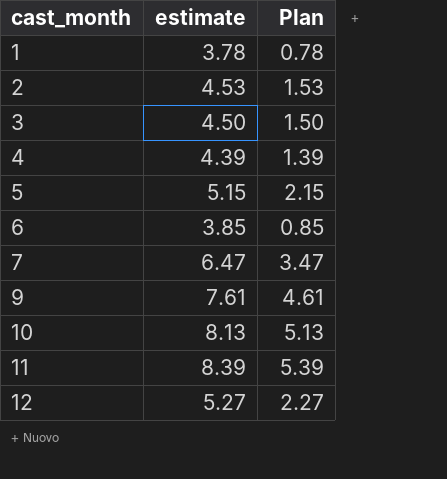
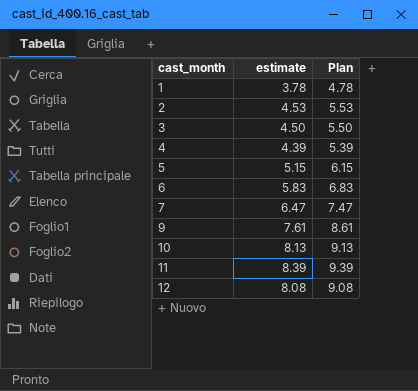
column Plan | formula: [estimate] - 3 -> [estimate] + 1
6 | estimate: 3.85 -> 5.83
12 | estimate: 5.27 -> 8.08

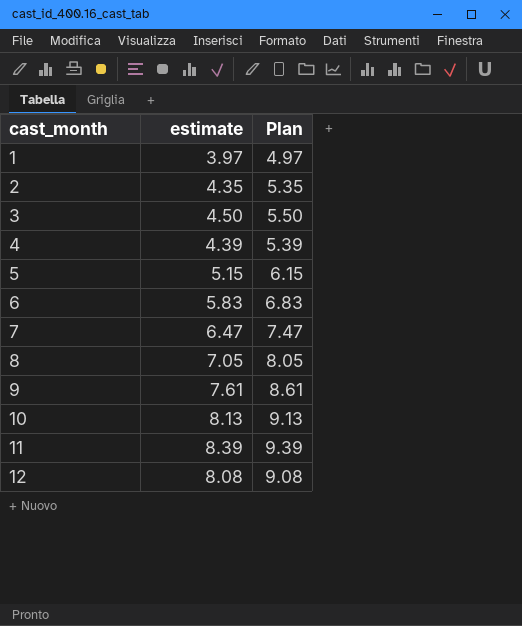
1 | estimate: 3.78 -> 3.97
1 | Plan: 4.78 -> 4.97
2 | estimate: 4.53 -> 4.35
2 | Plan: 5.53 -> 5.35
row 8: none -> 7.05 | 8.05

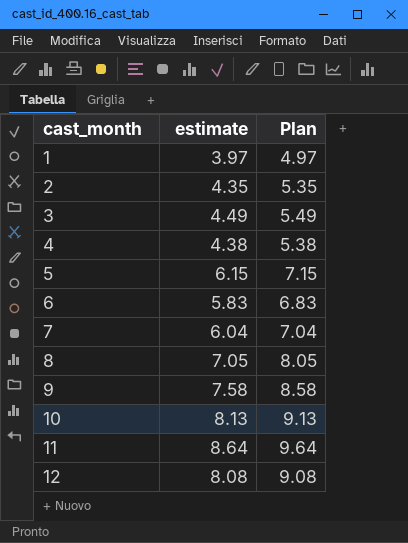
3 | estimate: 4.50 -> 4.49
3 | Plan: 5.50 -> 5.49
4 | estimate: 4.39 -> 4.38
4 | Plan: 5.39 -> 5.38
5 | estimate: 5.15 -> 6.15
5 | Plan: 6.15 -> 7.15
7 | estimate: 6.47 -> 6.04
7 | Plan: 7.47 -> 7.04
9 | estimate: 7.61 -> 7.58
9 | Plan: 8.61 -> 8.58
11 | estimate: 8.39 -> 8.64
11 | Plan: 9.39 -> 9.64

